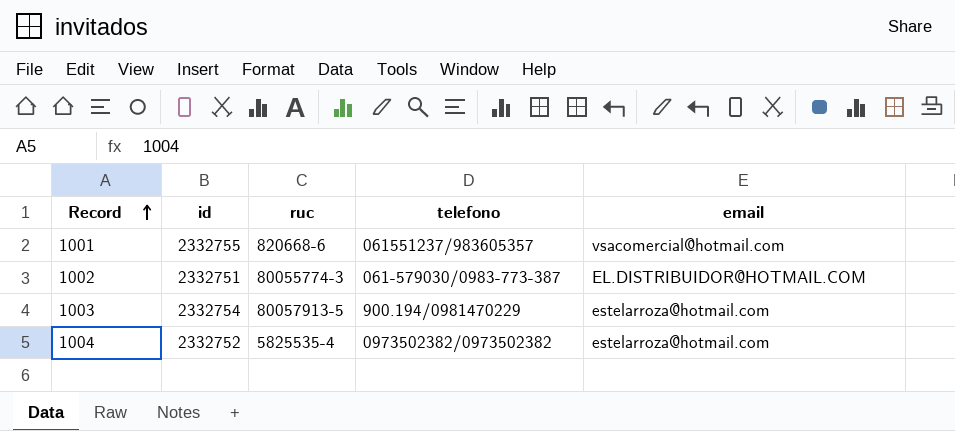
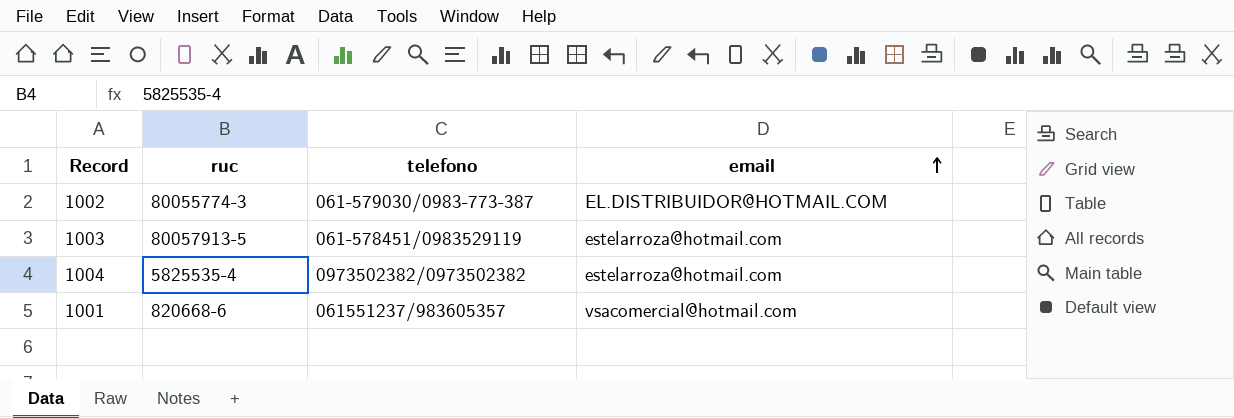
row order: Record ascending -> email ascending
column id | position: 2 -> none
1003 | telefono: 900.194/0981470229 -> 061-578451/0983529119

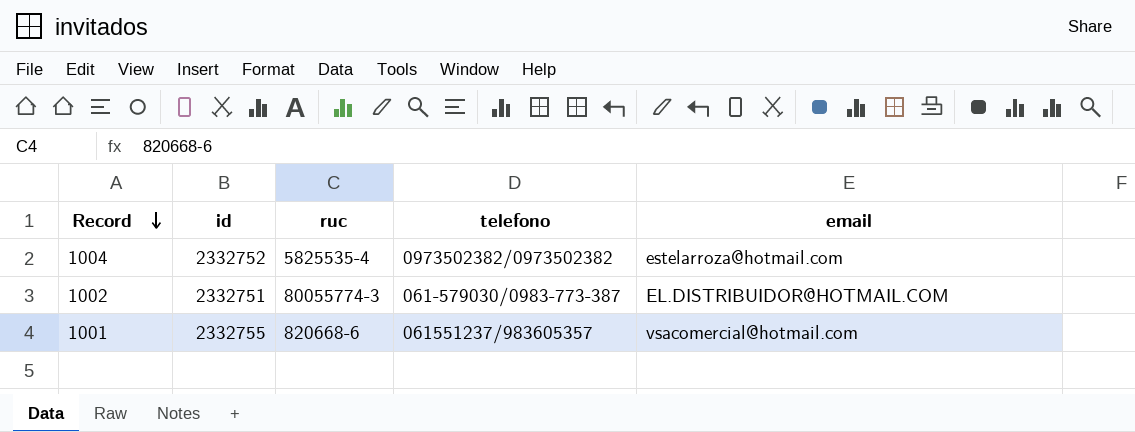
row order: email ascending -> Record descending
column id | position: none -> 2
row 1003: 80057913-5 | 061-578451/0983529119 | estelarroza@hotmail.com -> none

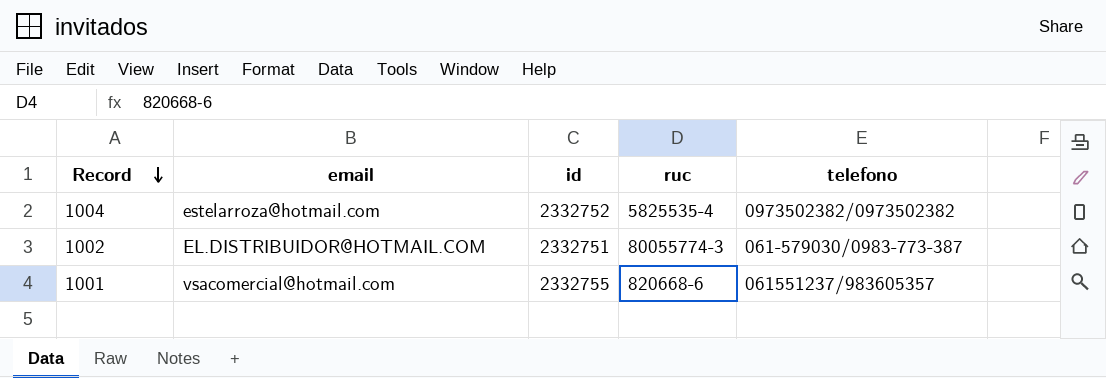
column email | position: 5 -> 2

